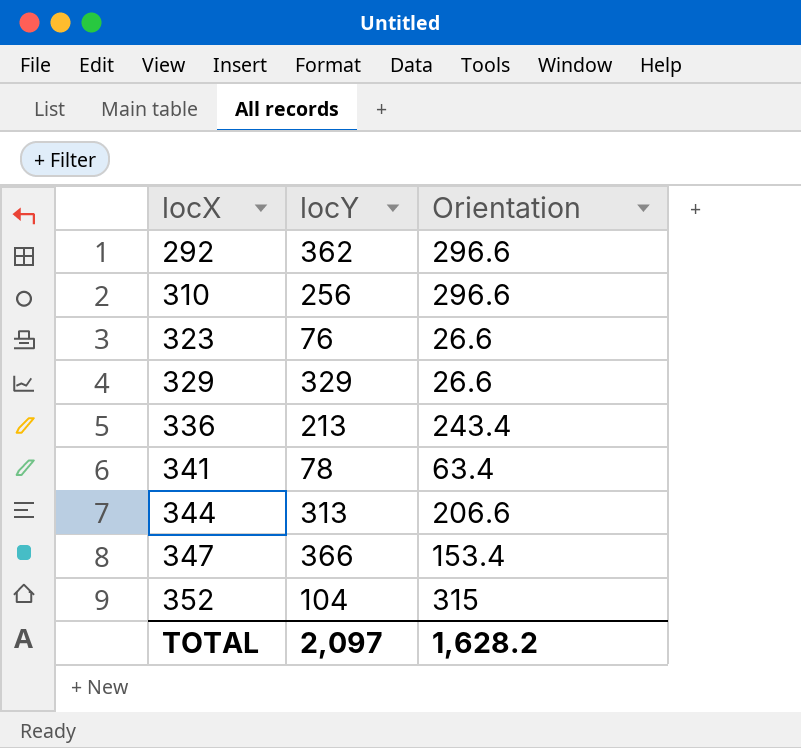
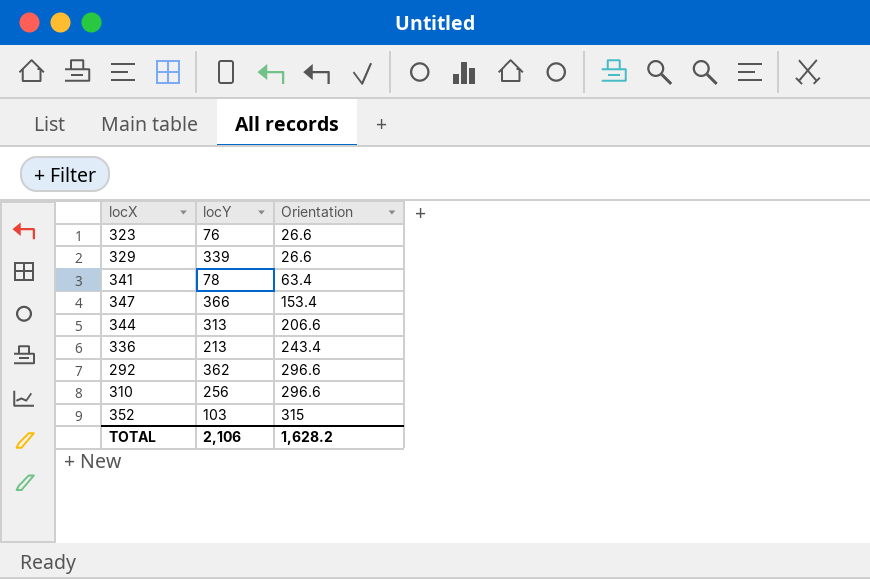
row order: locX ascending -> Orientation ascending
329 | locY: 329 -> 339
352 | locY: 104 -> 103
TOTAL | locY: 2,097 -> 2,106

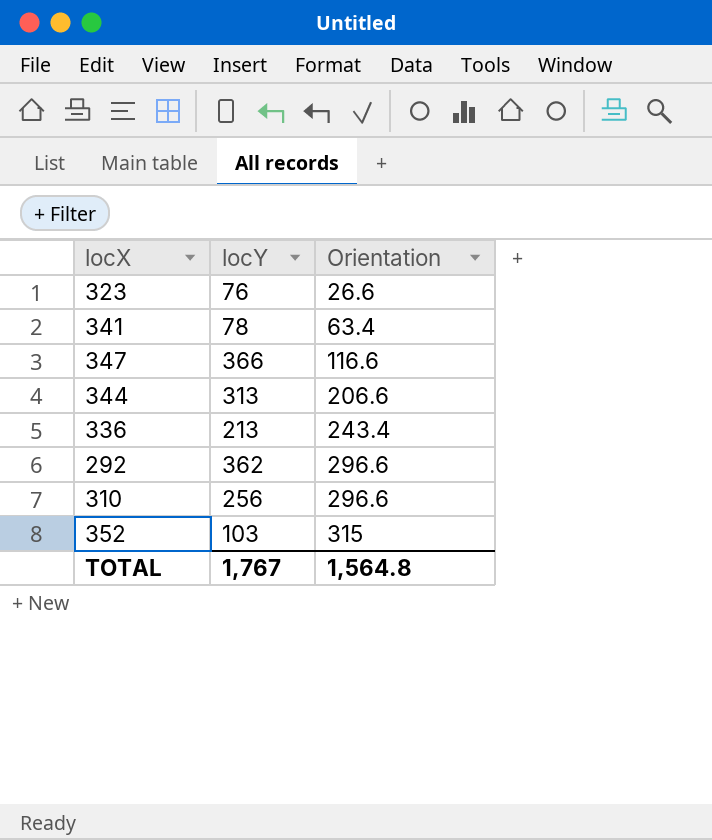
row 329: 339 | 26.6 -> none
347 | Orientation: 153.4 -> 116.6
TOTAL | locY: 2,106 -> 1,767
TOTAL | Orientation: 1,628.2 -> 1,564.8

